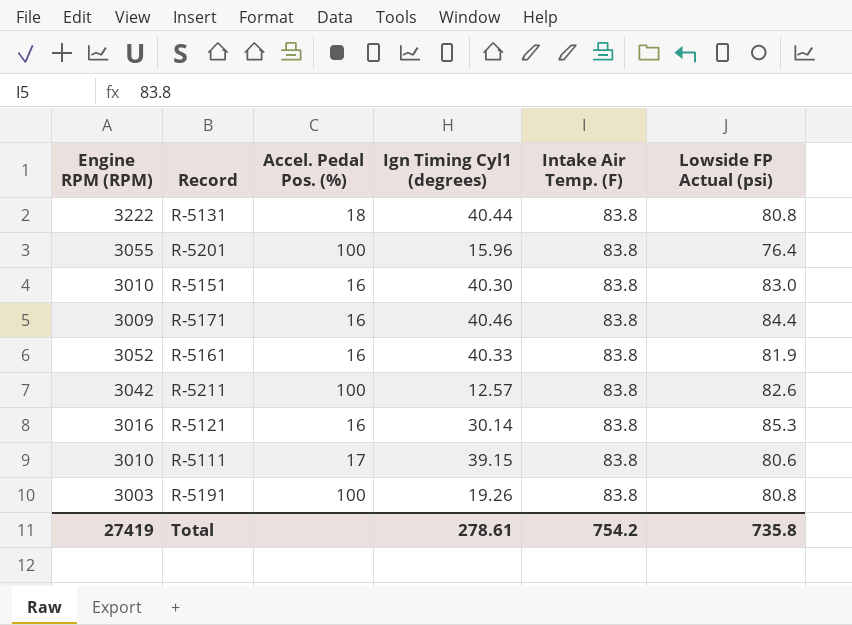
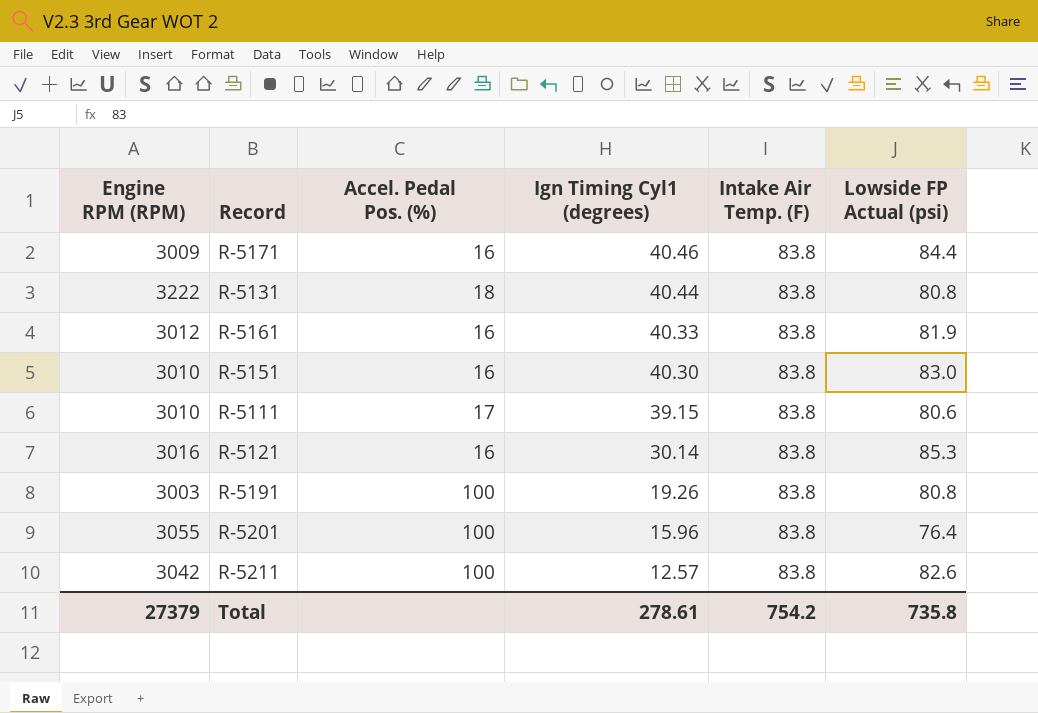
row order: none -> Ign Timing Cyl1 (degrees) descending
R-5161 | Engine RPM (RPM): 3052 -> 3012
Total | Engine RPM (RPM): 27419 -> 27379

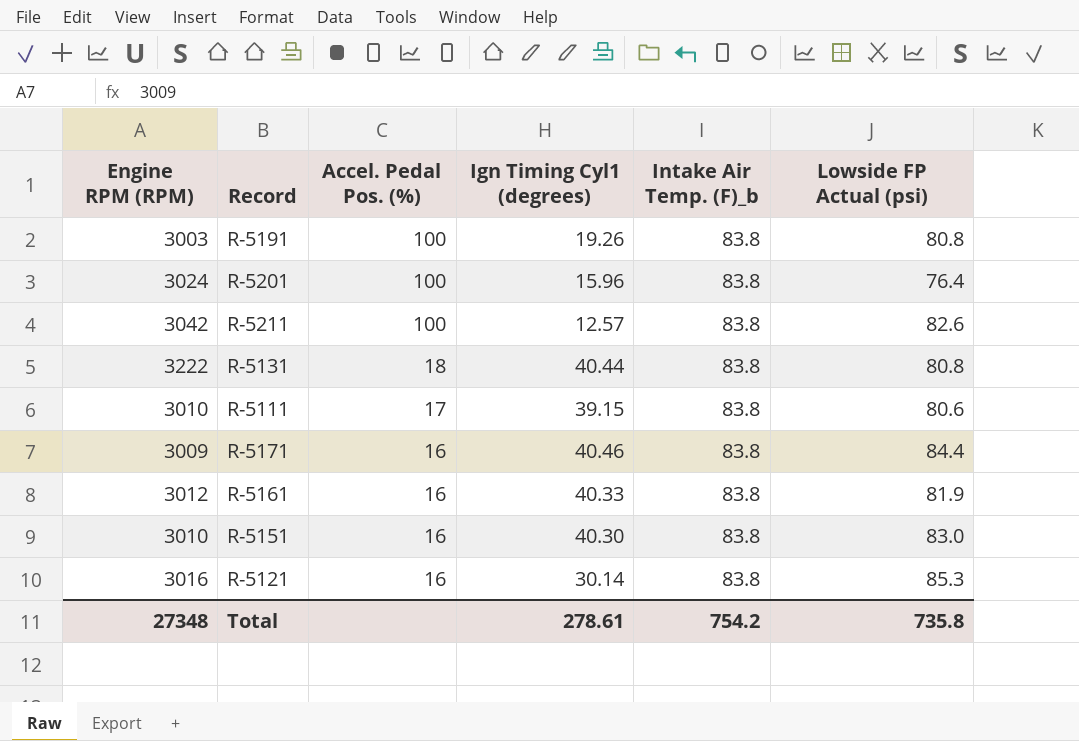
row order: Ign Timing Cyl1 (degrees) descending -> Accel. Pedal Pos. (%) descending
column name: Intake Air Temp. (F) -> Intake Air Temp. (F)_b
R-5201 | Engine RPM (RPM): 3055 -> 3024
Total | Engine RPM (RPM): 27379 -> 27348

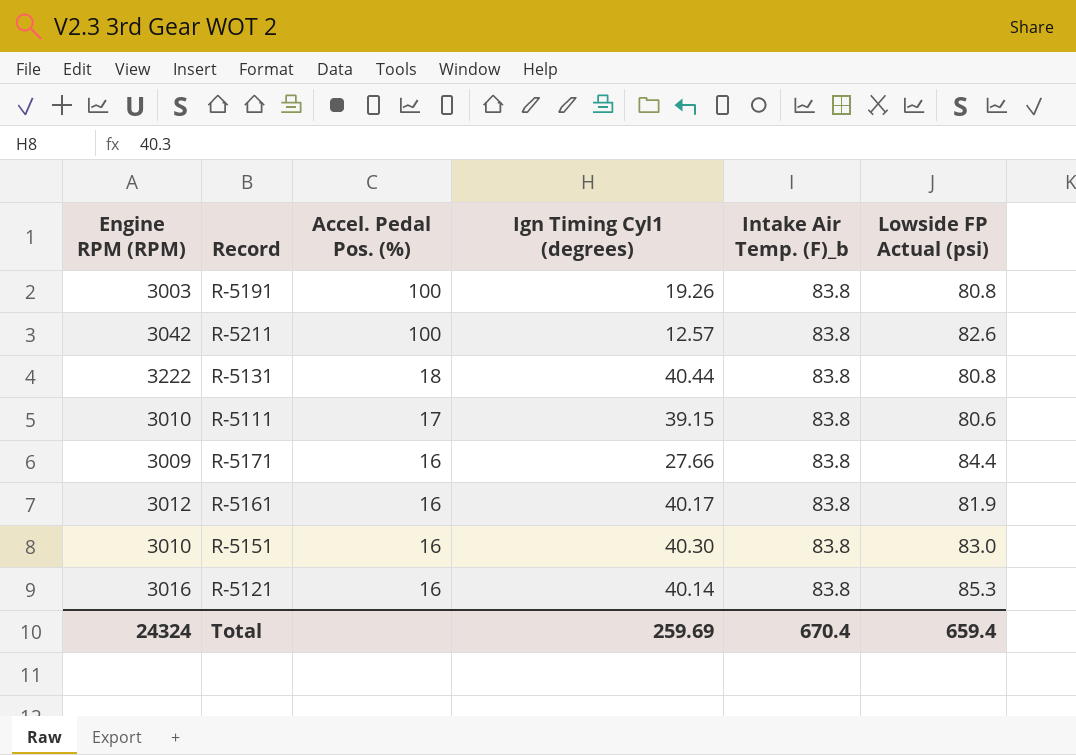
row R-5201: 3024 | 100 | 15.96 | 83.8 | 76.4 -> none
R-5171 | Ign Timing Cyl1 (degrees): 40.46 -> 27.66
R-5161 | Ign Timing Cyl1 (degrees): 40.33 -> 40.17
R-5121 | Ign Timing Cyl1 (degrees): 30.14 -> 40.14
Total | Engine RPM (RPM): 27348 -> 24324
Total | Ign Timing Cyl1 (degrees): 278.61 -> 259.69
Total | Intake Air Temp. (F)_b: 754.2 -> 670.4
Total | Lowside FP Actual (psi): 735.8 -> 659.4

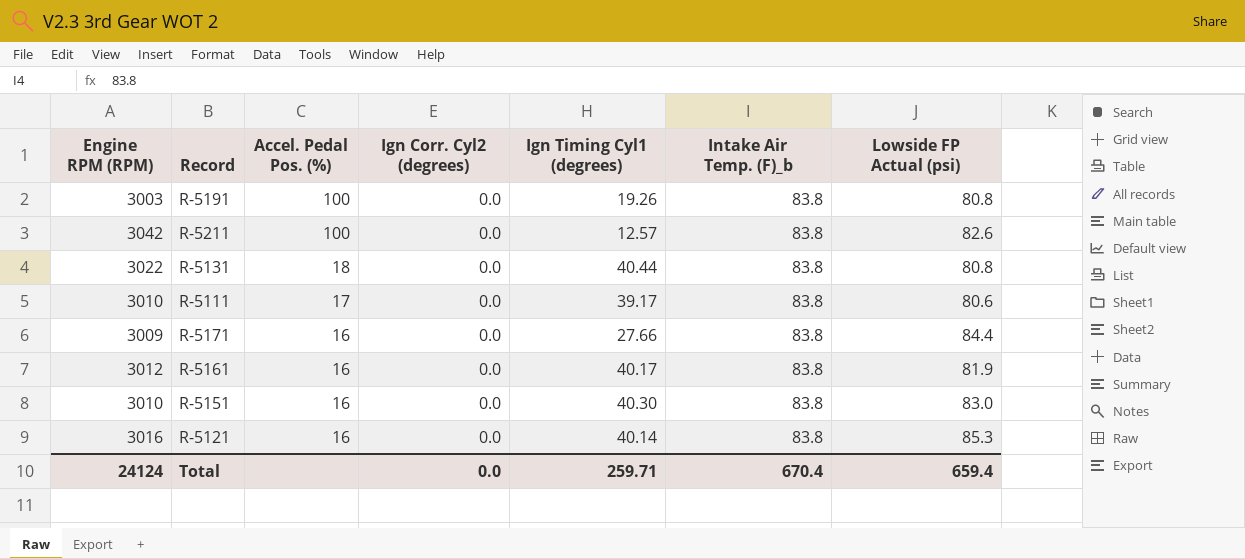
column Ign Corr. Cyl2 (degrees) | position: none -> 4
R-5131 | Engine RPM (RPM): 3222 -> 3022
R-5111 | Ign Timing Cyl1 (degrees): 39.15 -> 39.17
Total | Engine RPM (RPM): 24324 -> 24124
Total | Ign Timing Cyl1 (degrees): 259.69 -> 259.71

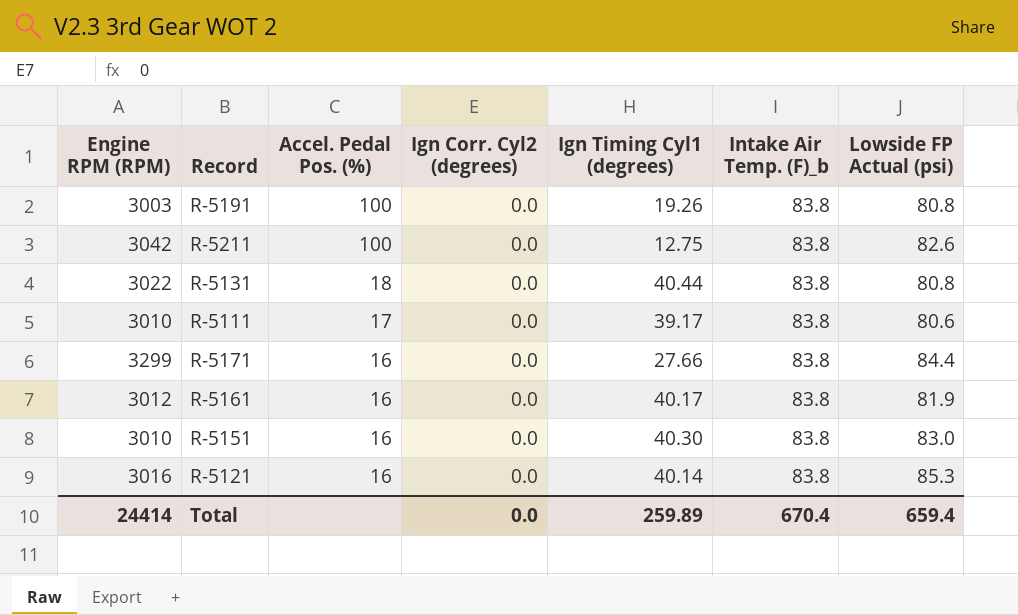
R-5211 | Ign Timing Cyl1 (degrees): 12.57 -> 12.75
R-5171 | Engine RPM (RPM): 3009 -> 3299
Total | Engine RPM (RPM): 24124 -> 24414
Total | Ign Timing Cyl1 (degrees): 259.71 -> 259.89

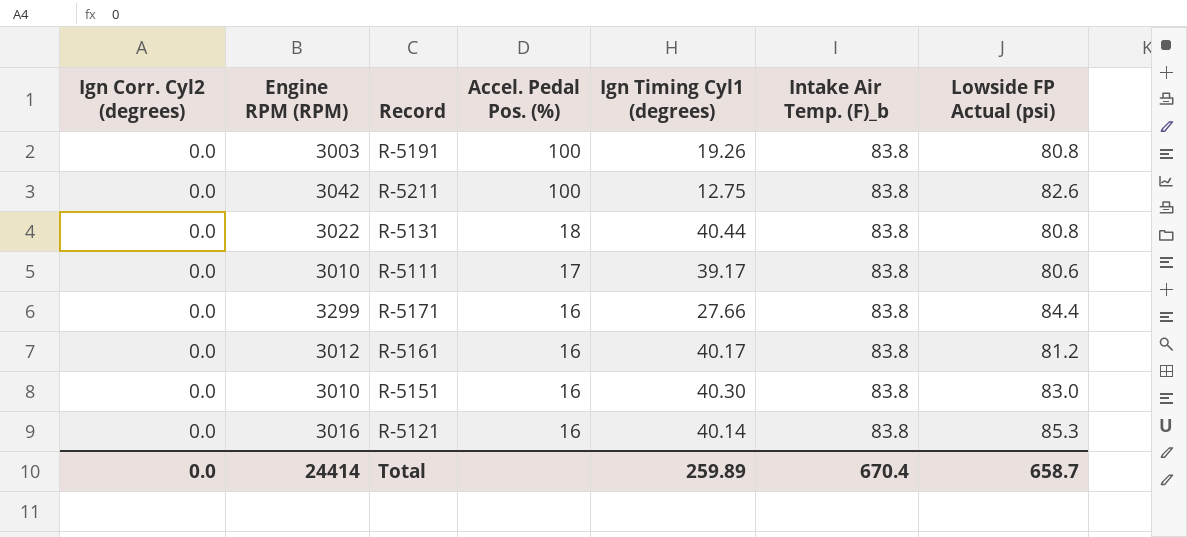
column Ign Corr. Cyl2 (degrees) | position: 4 -> 1
R-5161 | Lowside FP Actual (psi): 81.9 -> 81.2
Total | Lowside FP Actual (psi): 659.4 -> 658.7

